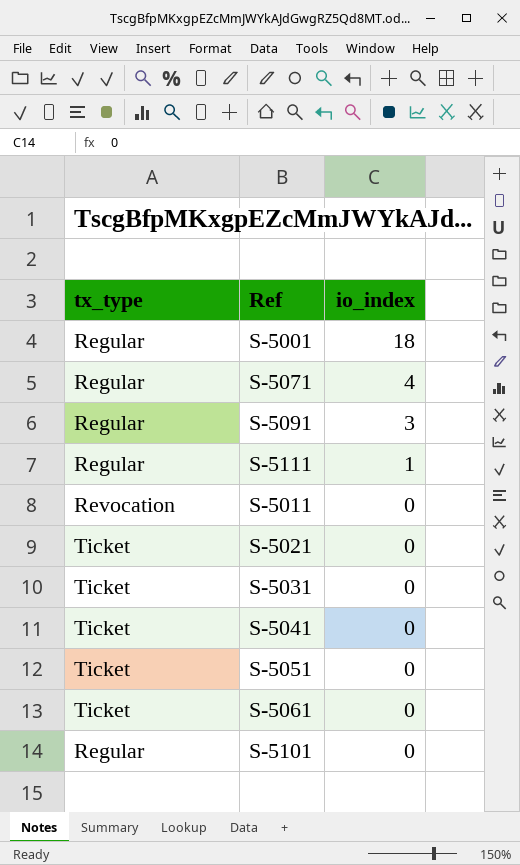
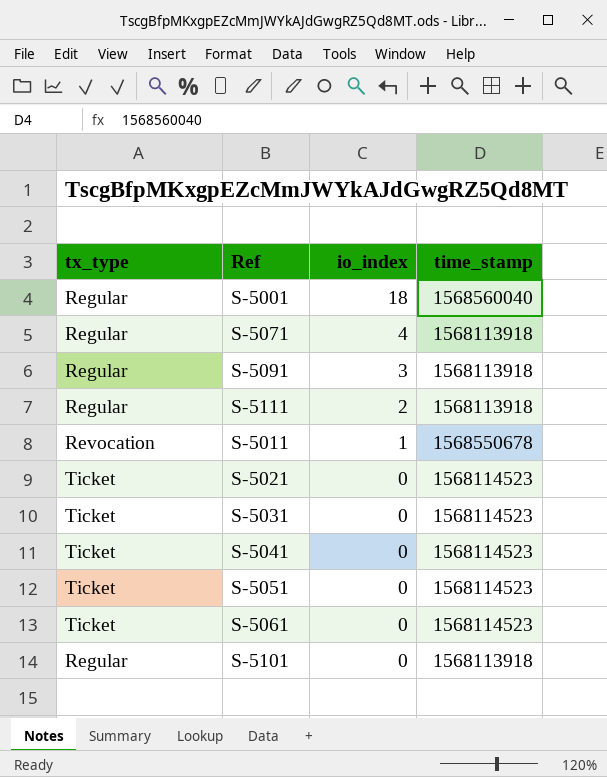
column time_stamp | position: none -> 4
S-5111 | io_index: 1 -> 2
S-5011 | io_index: 0 -> 1

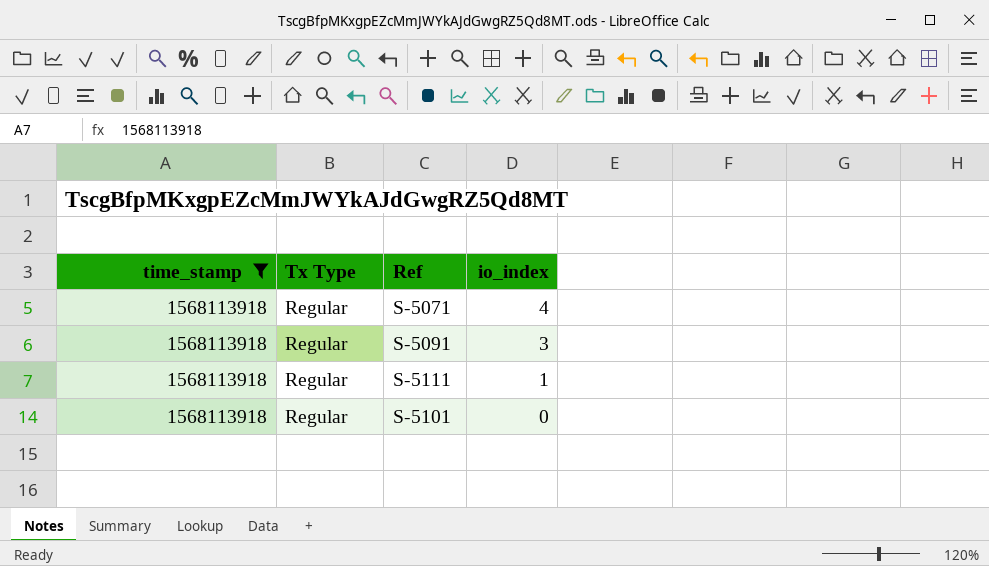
filter: none -> time_stamp = 1568113918
column time_stamp | position: 4 -> 1
column name: tx_type -> Tx Type
S-5111 | io_index: 2 -> 1

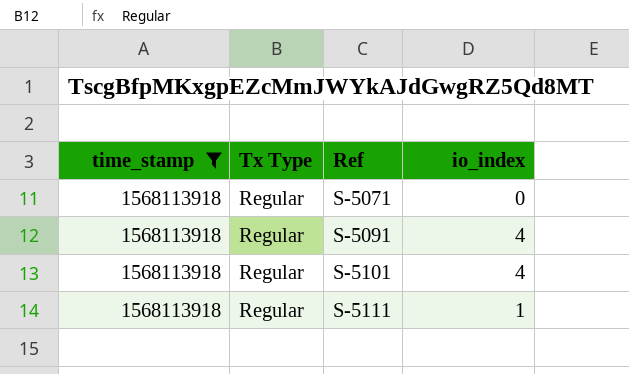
row order: io_index descending -> Ref ascending
S-5071 | io_index: 4 -> 0
S-5091 | io_index: 3 -> 4
S-5101 | io_index: 0 -> 4

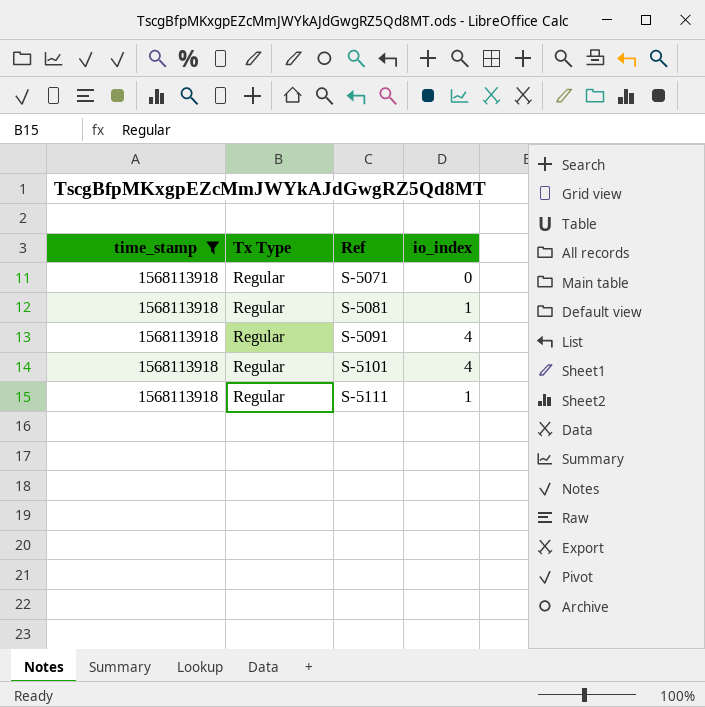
row S-5081: none -> 1568113918 | Regular | 1

